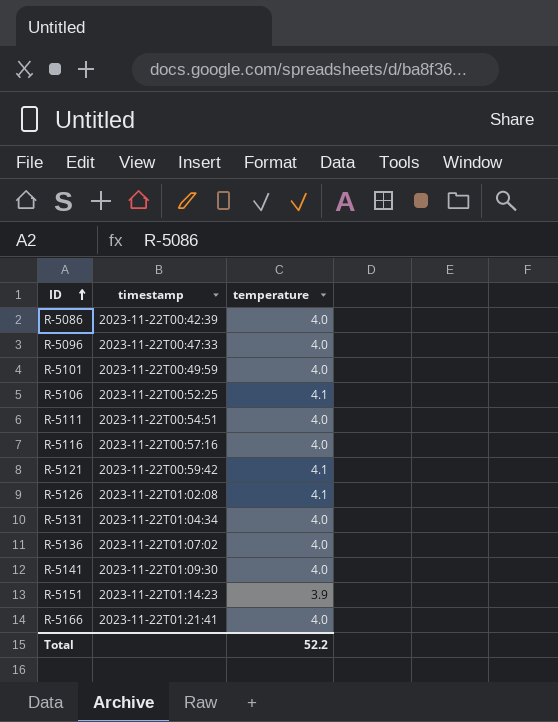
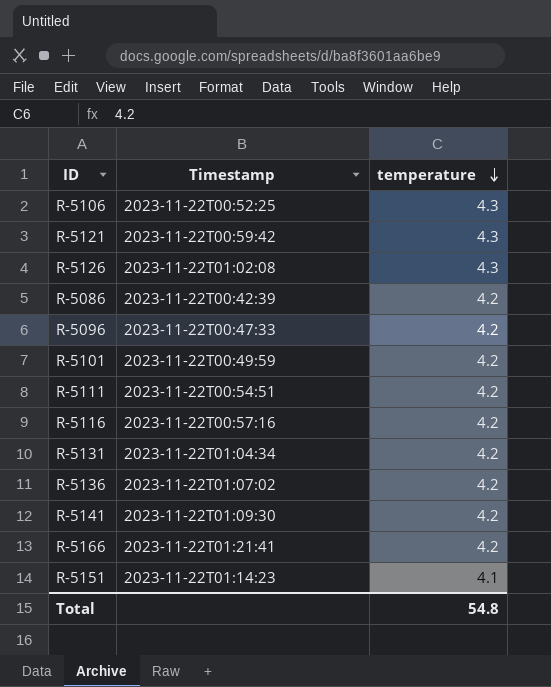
row order: ID ascending -> temperature descending
column name: timestamp -> Timestamp
R-5106 | temperature: 4.1 -> 4.3
R-5121 | temperature: 4.1 -> 4.3
R-5126 | temperature: 4.1 -> 4.3
R-5086 | temperature: 4.0 -> 4.2
R-5096 | temperature: 4.0 -> 4.2
R-5101 | temperature: 4.0 -> 4.2
R-5111 | temperature: 4.0 -> 4.2
R-5116 | temperature: 4.0 -> 4.2
R-5131 | temperature: 4.0 -> 4.2
R-5136 | temperature: 4.0 -> 4.2
R-5141 | temperature: 4.0 -> 4.2
R-5166 | temperature: 4.0 -> 4.2
R-5151 | temperature: 3.9 -> 4.1
Total | temperature: 52.2 -> 54.8

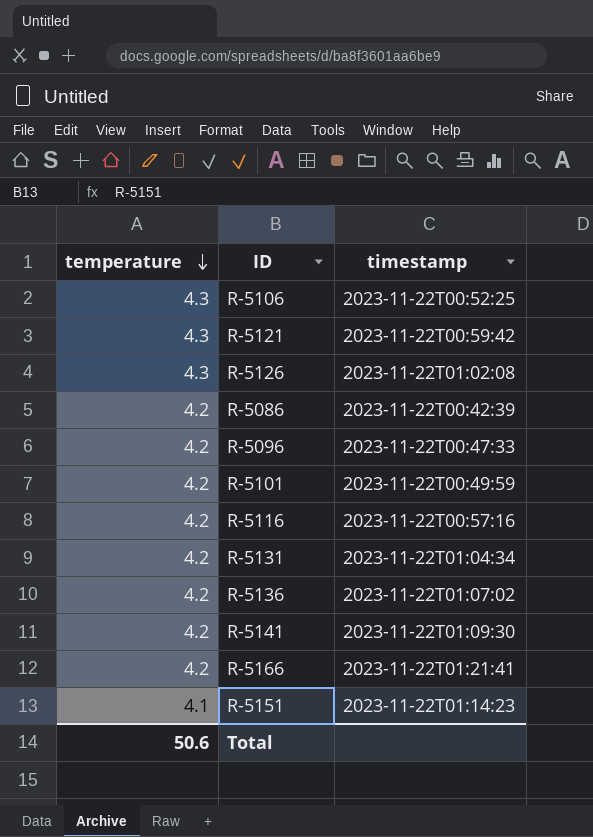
column temperature | position: 3 -> 1
column name: Timestamp -> timestamp
row R-5111: 2023-11-22T00:54:51 | 4.2 -> none
Total | temperature: 54.8 -> 50.6

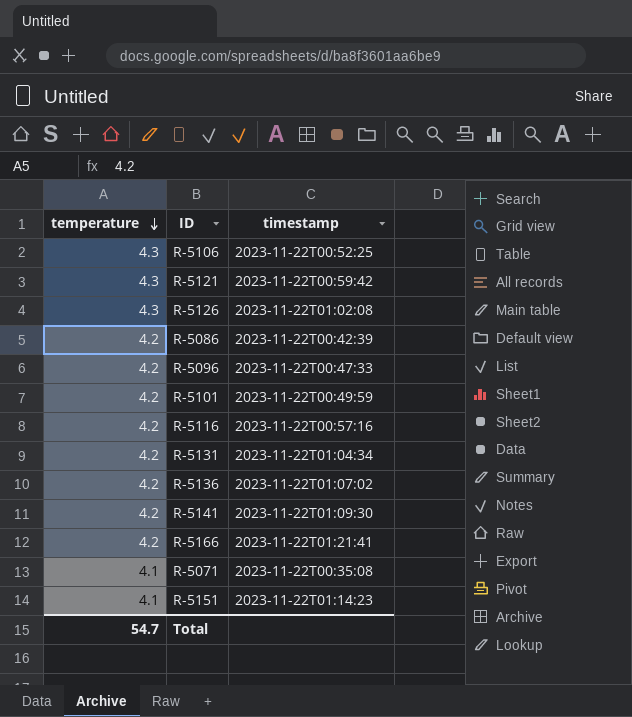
row R-5071: none -> 4.1 | 2023-11-22T00:35:08
Total | temperature: 50.6 -> 54.7

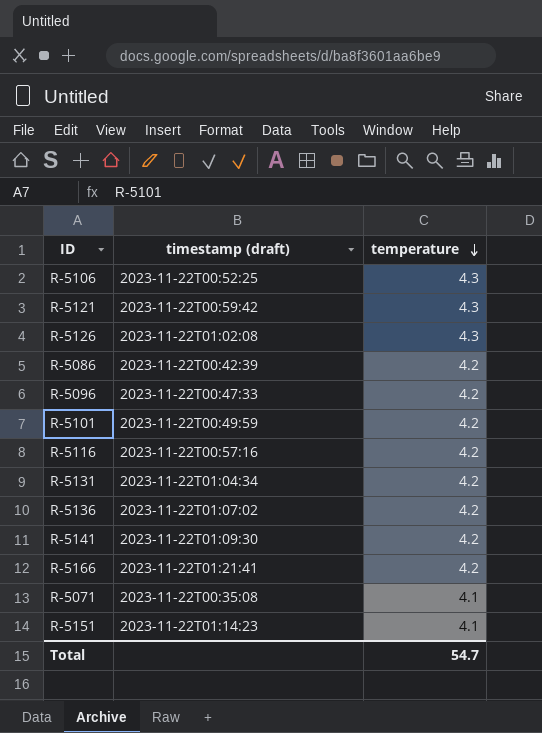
column name: timestamp -> timestamp (draft)
column temperature | position: 1 -> 3

